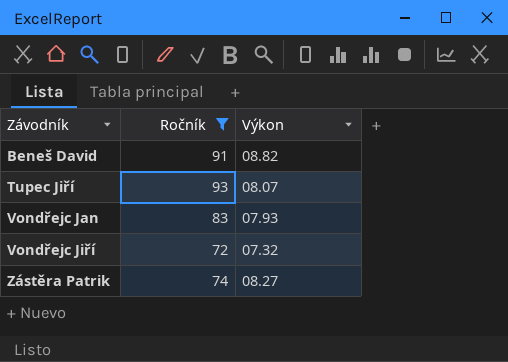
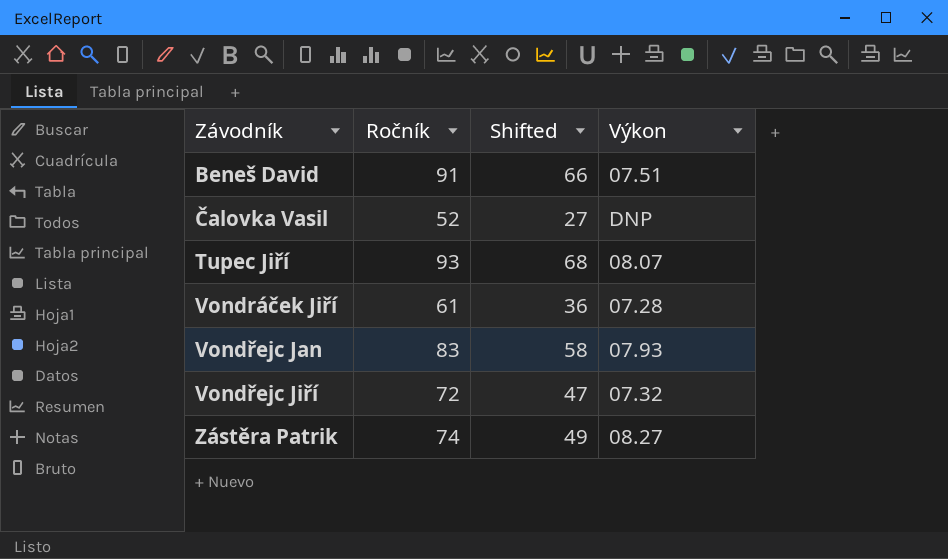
filter: Ročník >= 72 -> none
column Shifted | formula: none -> [Ročník] - 25
Beneš David | Výkon: 08.82 -> 07.51

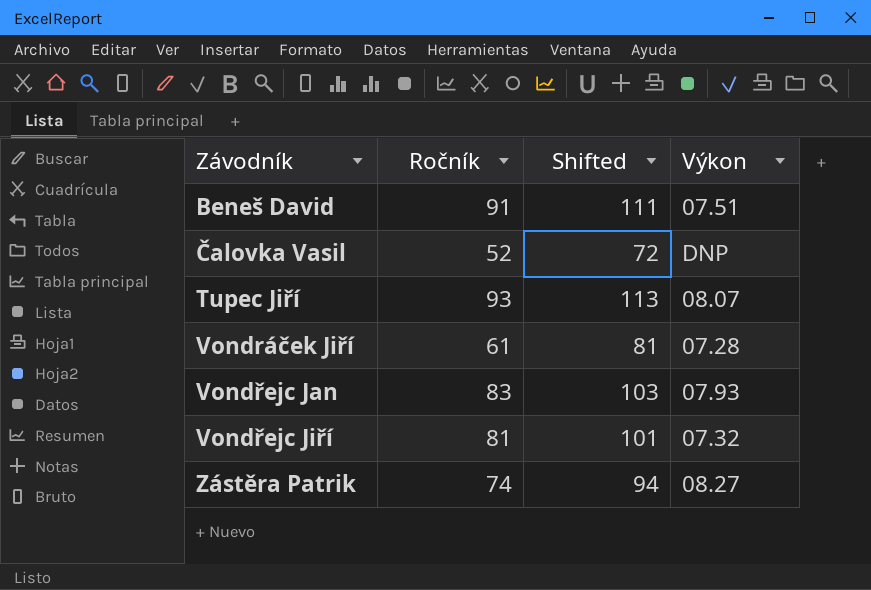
column Shifted | formula: [Ročník] - 25 -> [Ročník] + 20
Vondřejc Jiří | Ročník: 72 -> 81

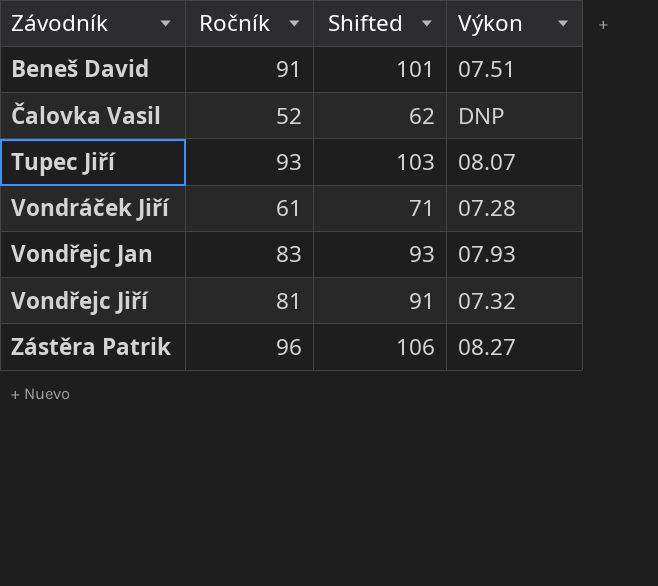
column Shifted | formula: [Ročník] + 20 -> [Ročník] + 10
Zástěra Patrik | Ročník: 74 -> 96

